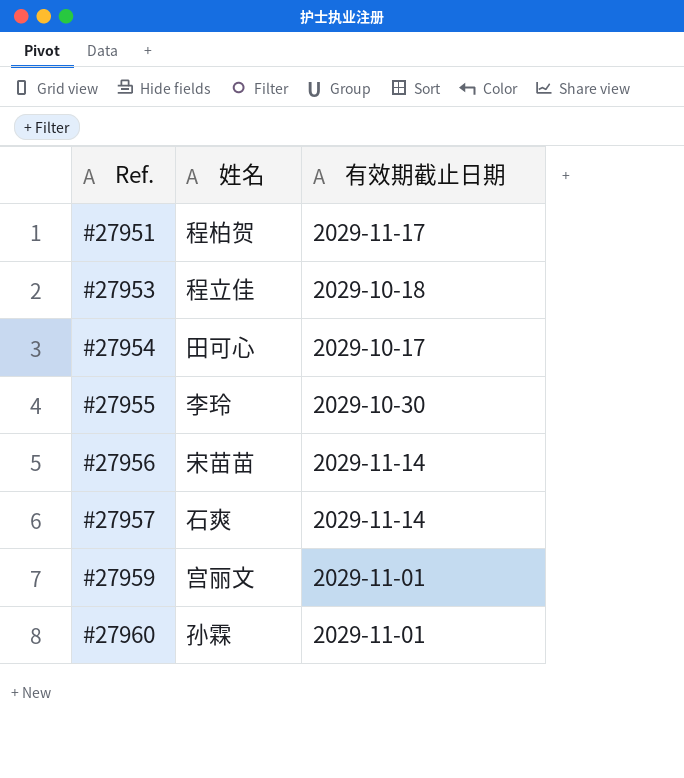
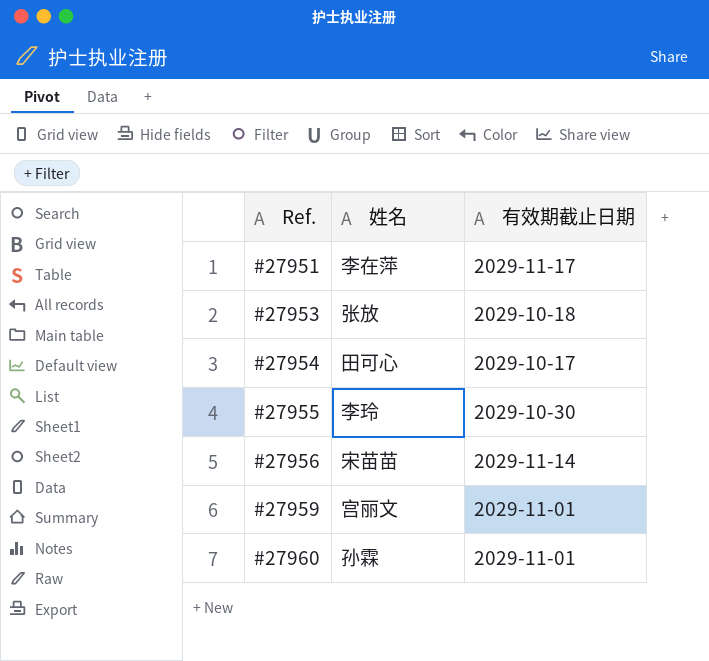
row #27957: 石爽 | 2029-11-14 -> none
#27951 | 姓名: 程柏贺 -> 李在萍
#27953 | 姓名: 程立佳 -> 张放

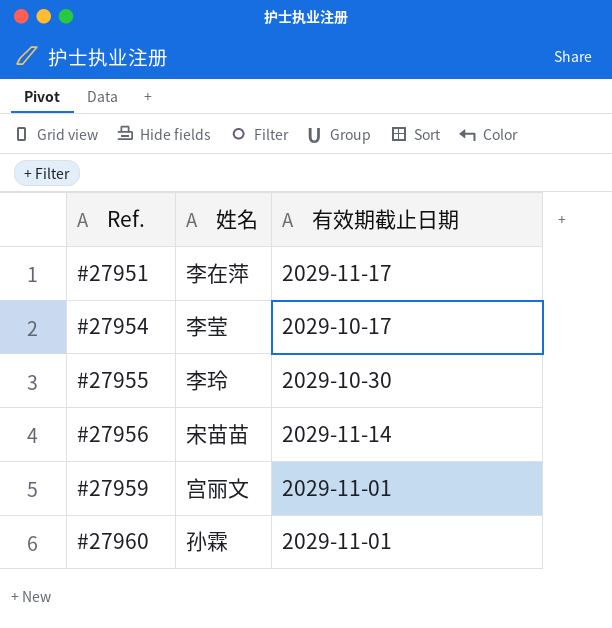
row #27953: 张放 | 2029-10-18 -> none
#27954 | 姓名: 田可心 -> 李莹

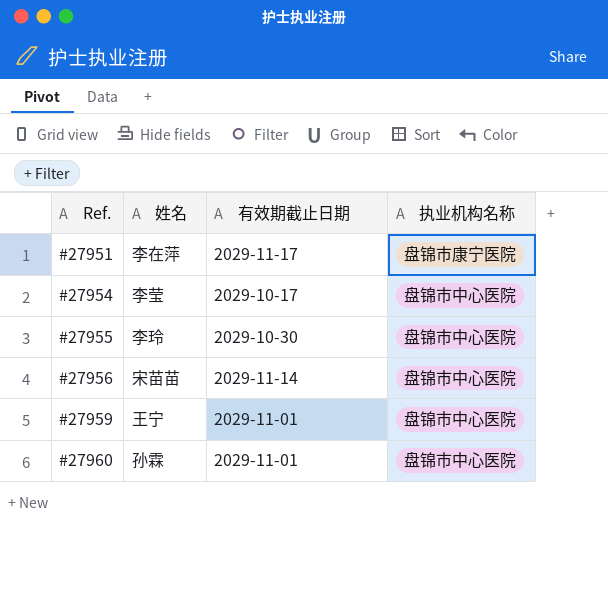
column 执业机构名称 | position: none -> 4
#27959 | 姓名: 宫丽文 -> 王宁

